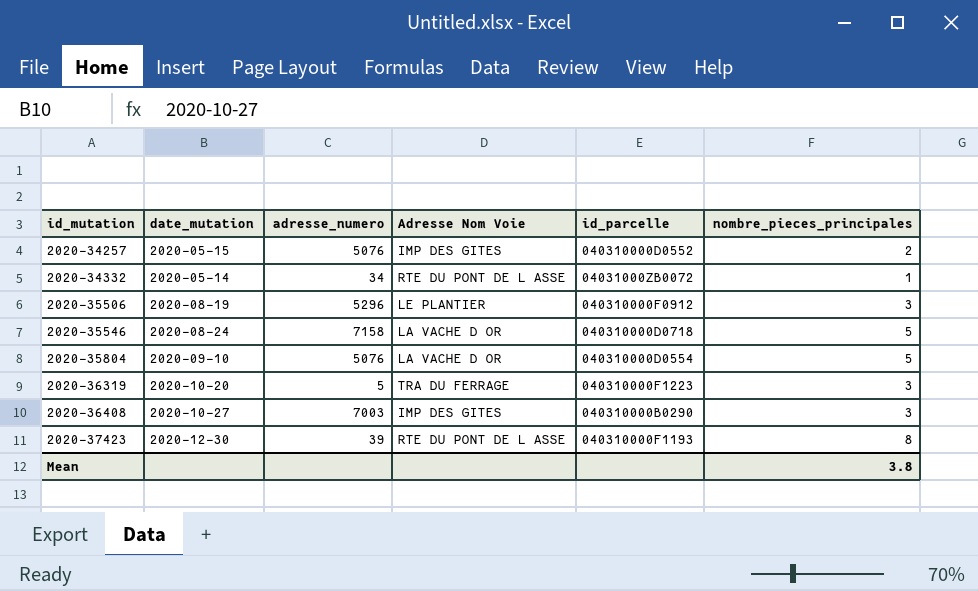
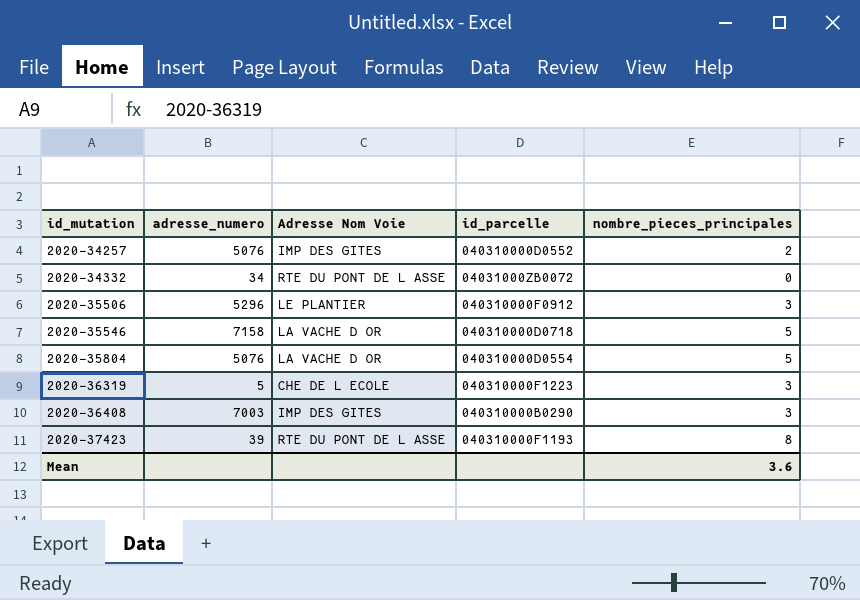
column date_mutation | position: 2 -> none
2020-34332 | nombre_pieces_principales: 1 -> 0
2020-36319 | Adresse Nom Voie: TRA DU FERRAGE -> CHE DE L ECOLE
Mean | nombre_pieces_principales: 3.8 -> 3.6

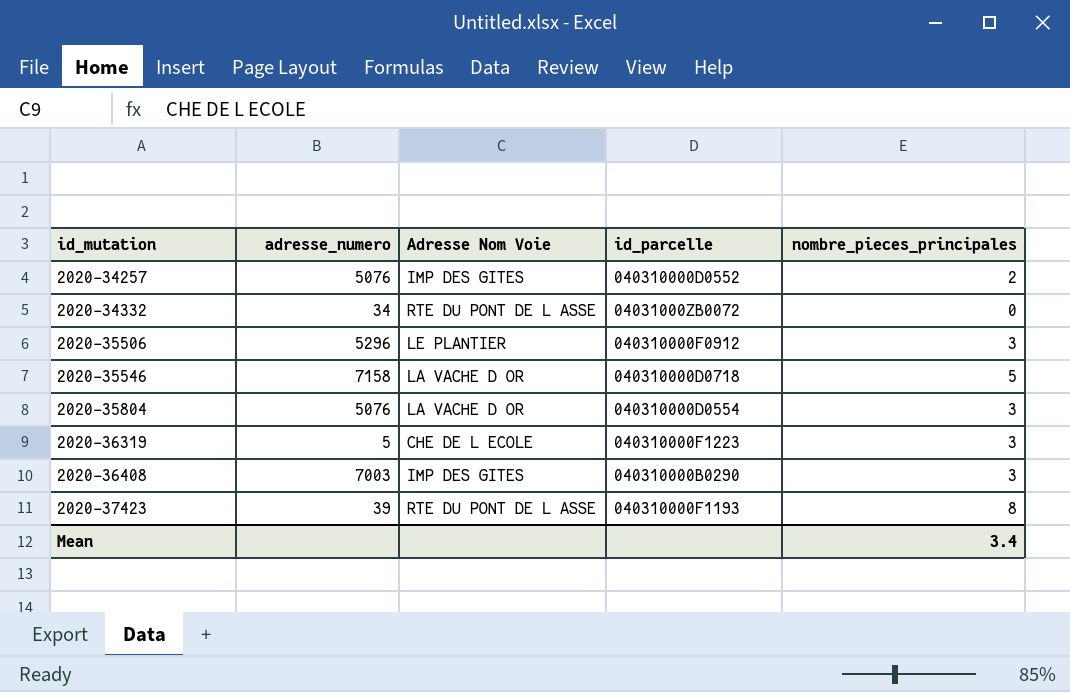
2020-35804 | nombre_pieces_principales: 5 -> 3
Mean | nombre_pieces_principales: 3.6 -> 3.4

